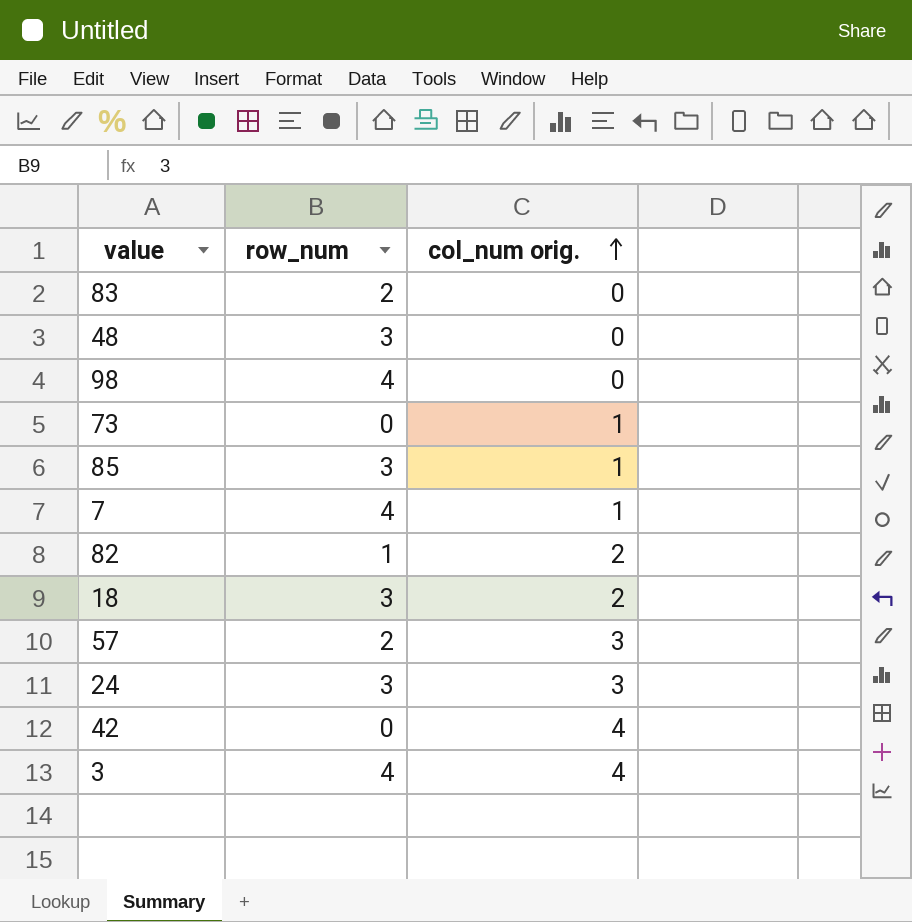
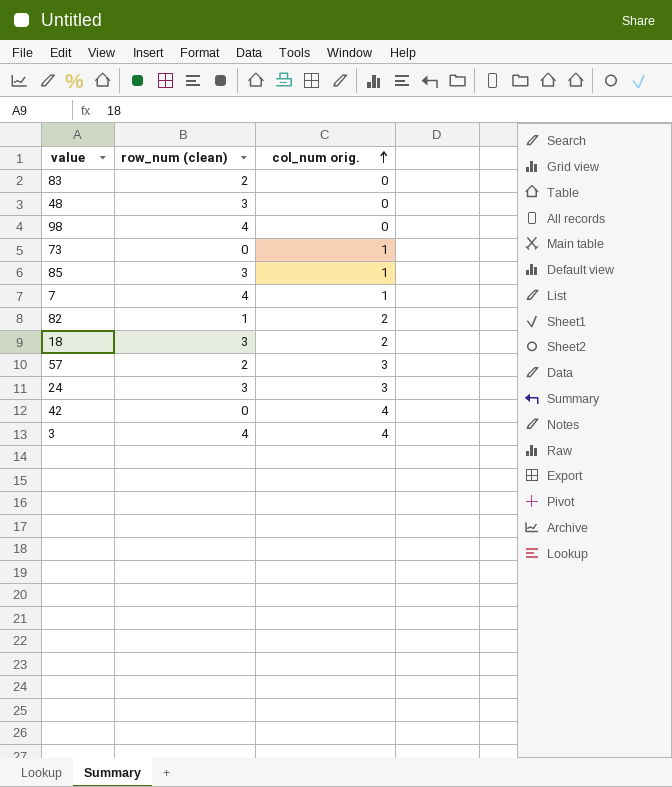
column name: row_num -> row_num (clean)

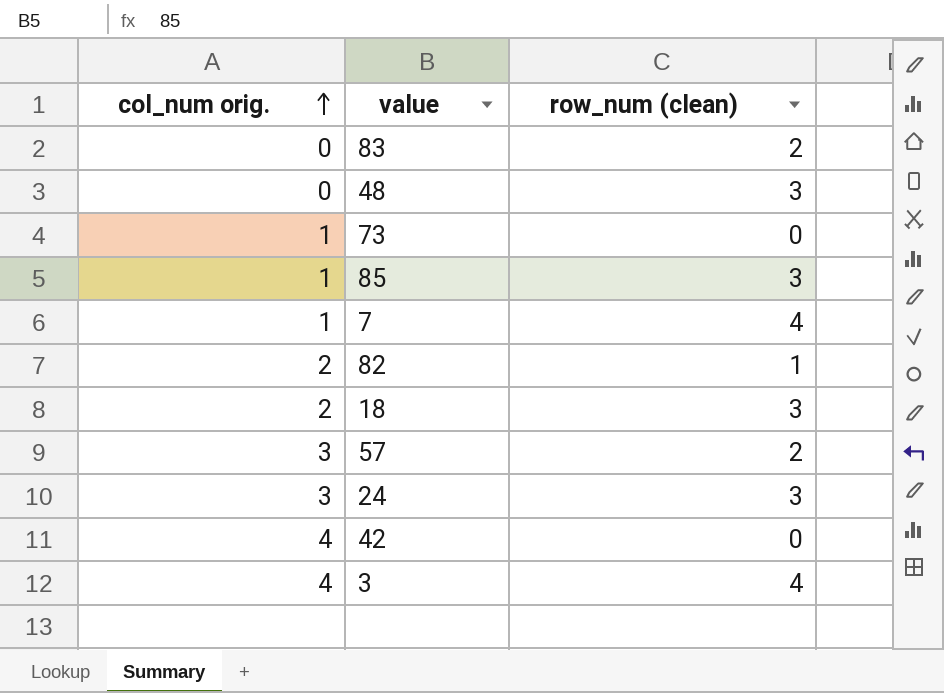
column col_num orig. | position: 3 -> 1
row 98: 4 | 0 -> none

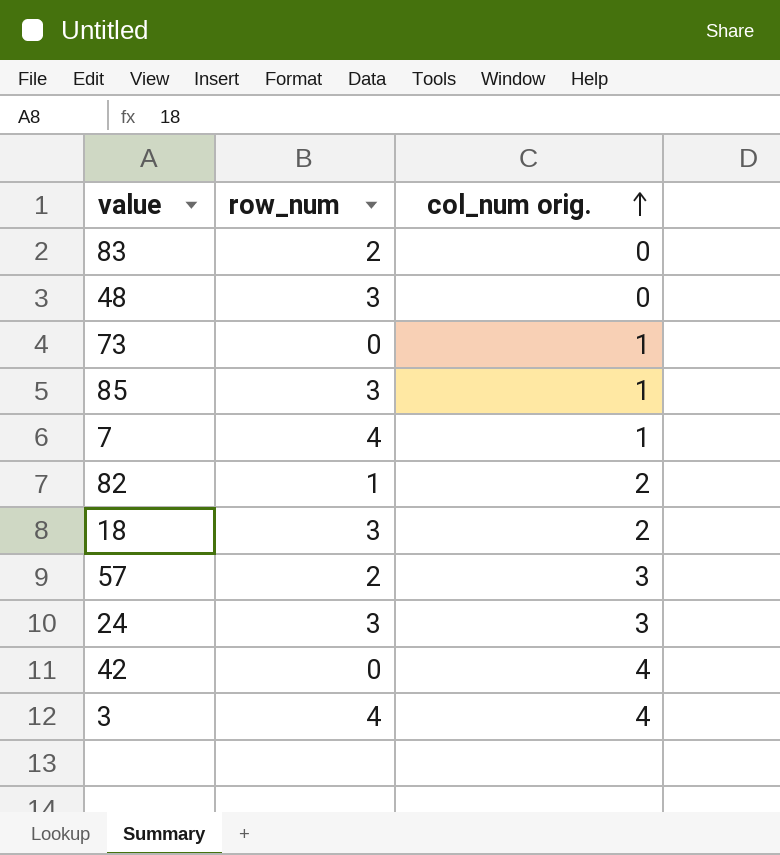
column name: row_num (clean) -> row_num
column col_num orig. | position: 1 -> 3

